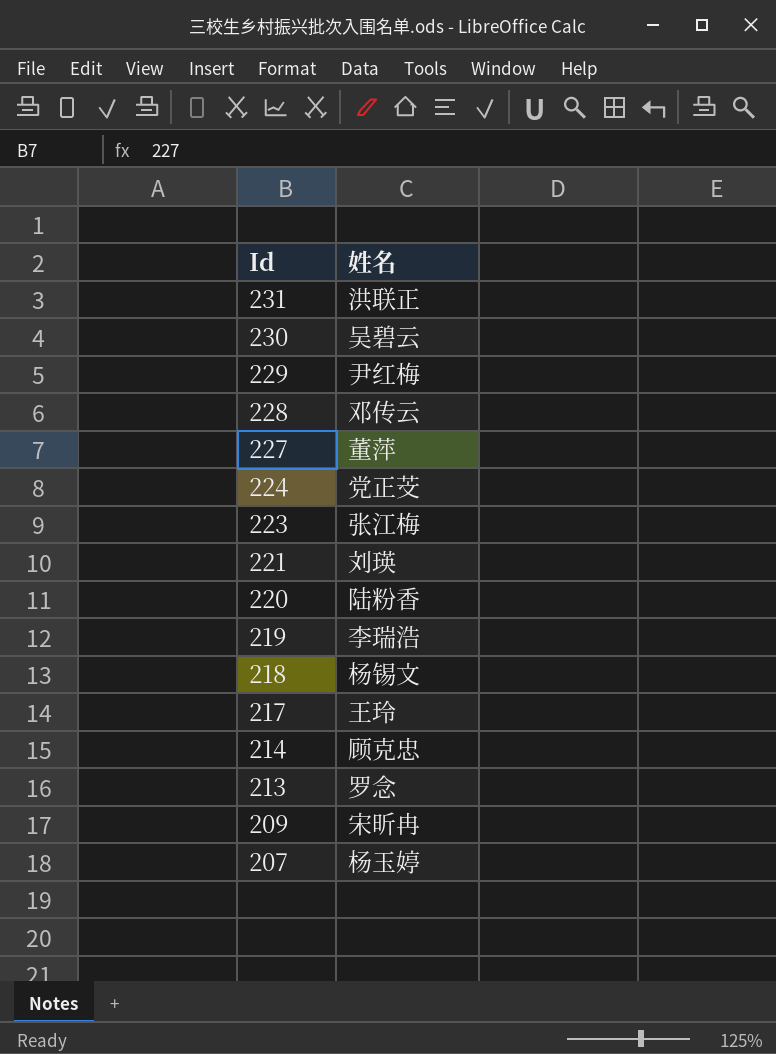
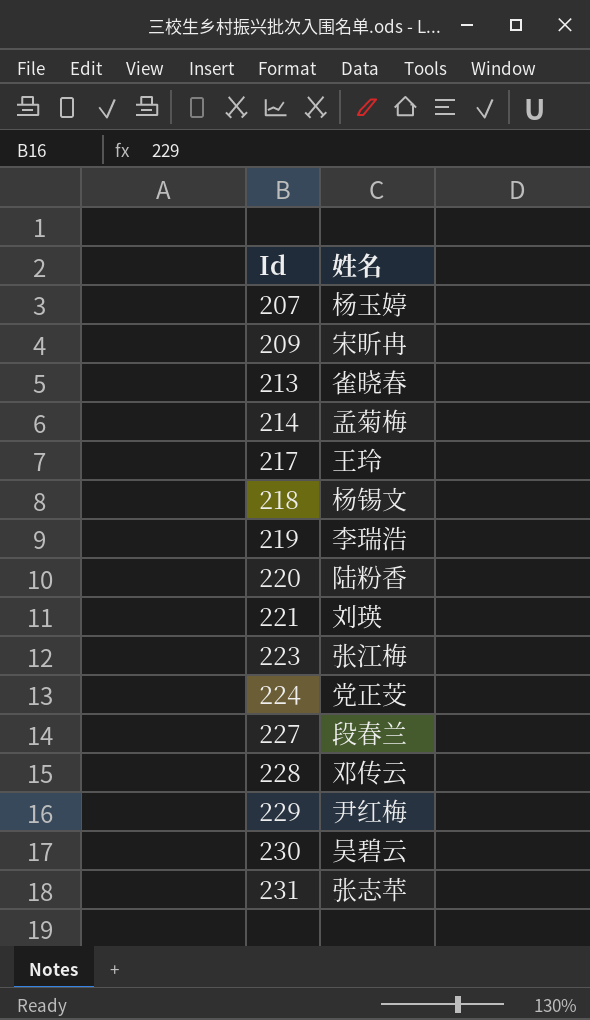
row order: Id descending -> Id ascending
213 | 姓名: 罗念 -> 雀晓春
214 | 姓名: 顾克忠 -> 孟菊梅
227 | 姓名: 董萍 -> 段春兰
231 | 姓名: 洪联正 -> 张志苹

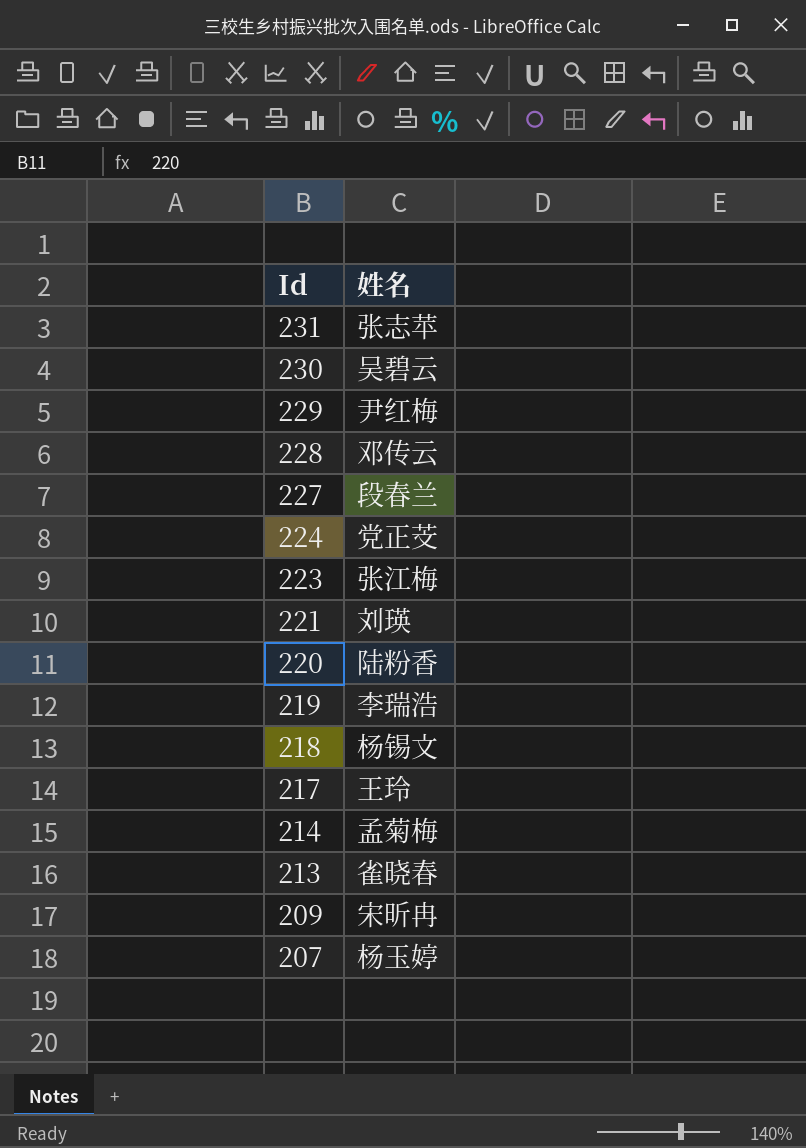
row order: Id ascending -> Id descending

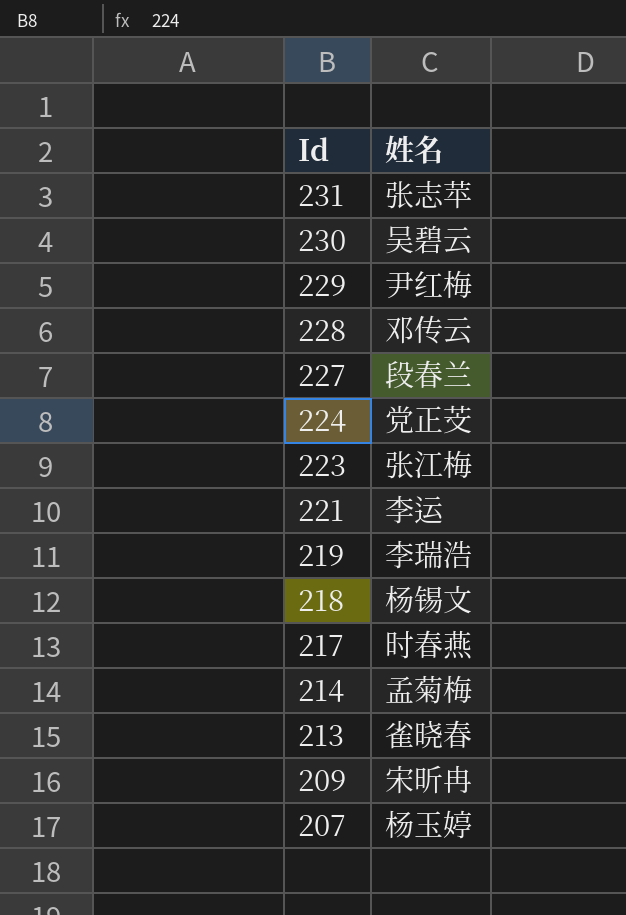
row 220: 陆粉香 -> none
221 | 姓名: 刘瑛 -> 李运
217 | 姓名: 王玲 -> 时春燕

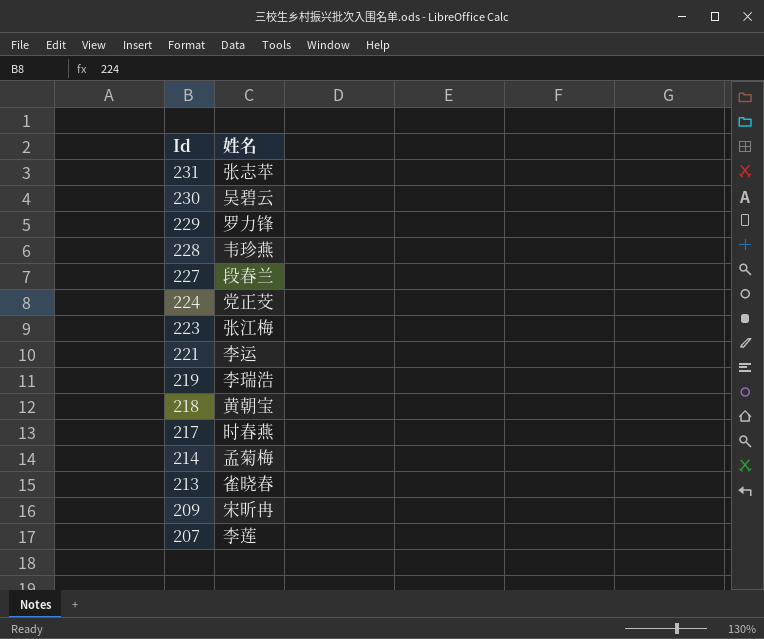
229 | 姓名: 尹红梅 -> 罗力锋
228 | 姓名: 邓传云 -> 韦珍燕
218 | 姓名: 杨锡文 -> 黄朝宝
207 | 姓名: 杨玉婷 -> 李莲

